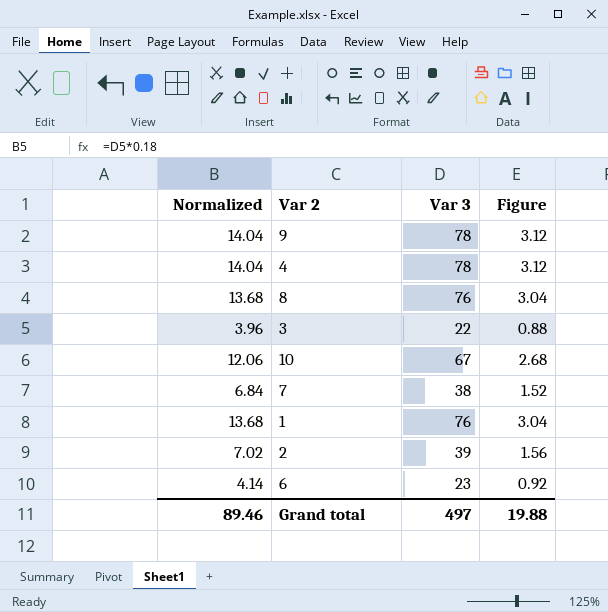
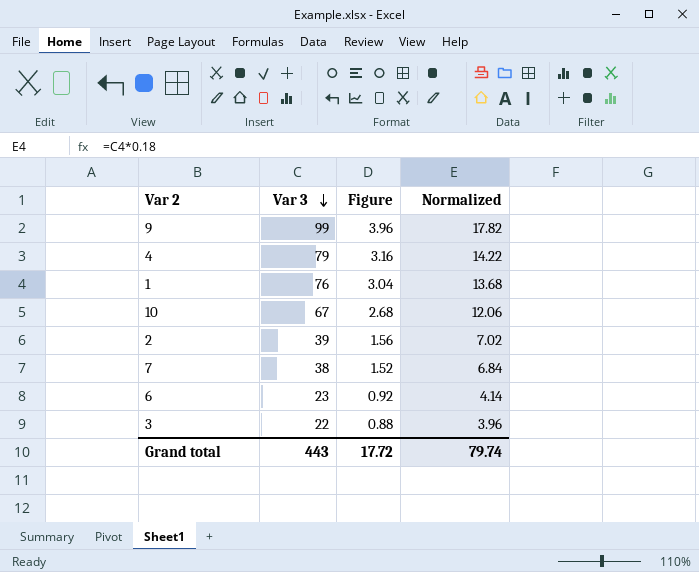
row order: none -> Var 3 descending
column Normalized | position: 1 -> 4
row 8: 13.68 | 76 | 3.04 -> none
9 | Var 3: 78 -> 99
9 | Figure: 3.12 -> 3.96
9 | Normalized: 14.04 -> 17.82
4 | Var 3: 78 -> 79
4 | Figure: 3.12 -> 3.16
4 | Normalized: 14.04 -> 14.22
Grand total | Var 3: 497 -> 443
Grand total | Figure: 19.88 -> 17.72
Grand total | Normalized: 89.46 -> 79.74

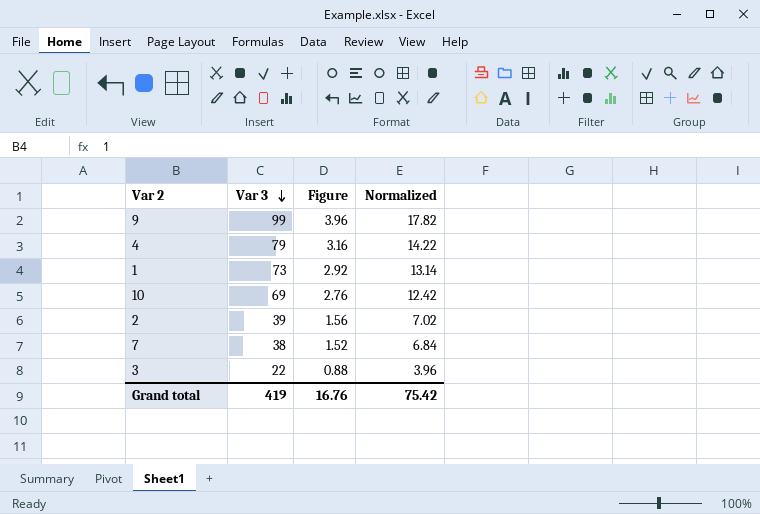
row 6: 23 | 0.92 | 4.14 -> none
1 | Var 3: 76 -> 73
1 | Figure: 3.04 -> 2.92
1 | Normalized: 13.68 -> 13.14
10 | Var 3: 67 -> 69
10 | Figure: 2.68 -> 2.76
10 | Normalized: 12.06 -> 12.42
Grand total | Var 3: 443 -> 419
Grand total | Figure: 17.72 -> 16.76
Grand total | Normalized: 79.74 -> 75.42

